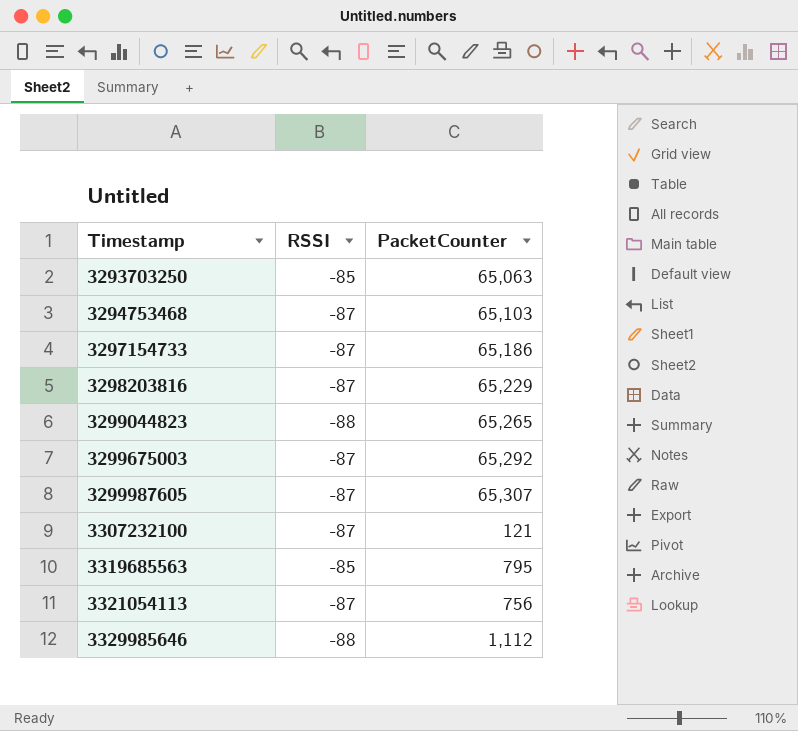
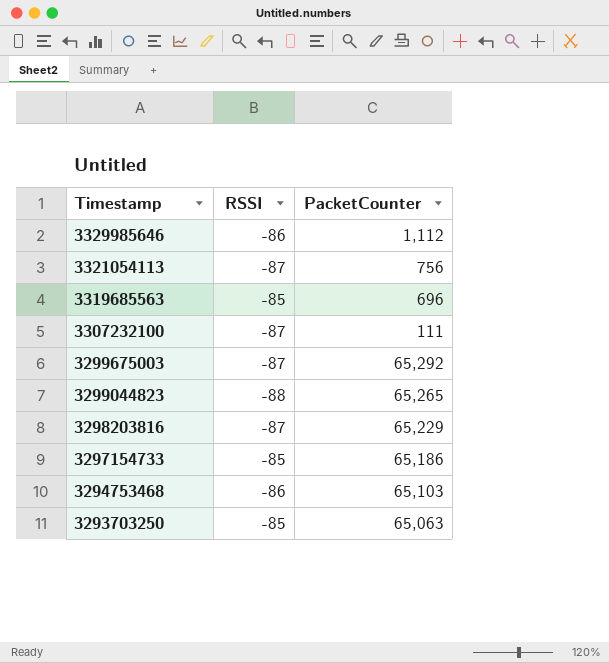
row order: Timestamp ascending -> Timestamp descending
row 3299987605: -87 | 65,307 -> none
3329985646 | RSSI: -88 -> -86
3319685563 | PacketCounter: 795 -> 696
3307232100 | PacketCounter: 121 -> 111
3297154733 | RSSI: -87 -> -85
3294753468 | RSSI: -87 -> -86

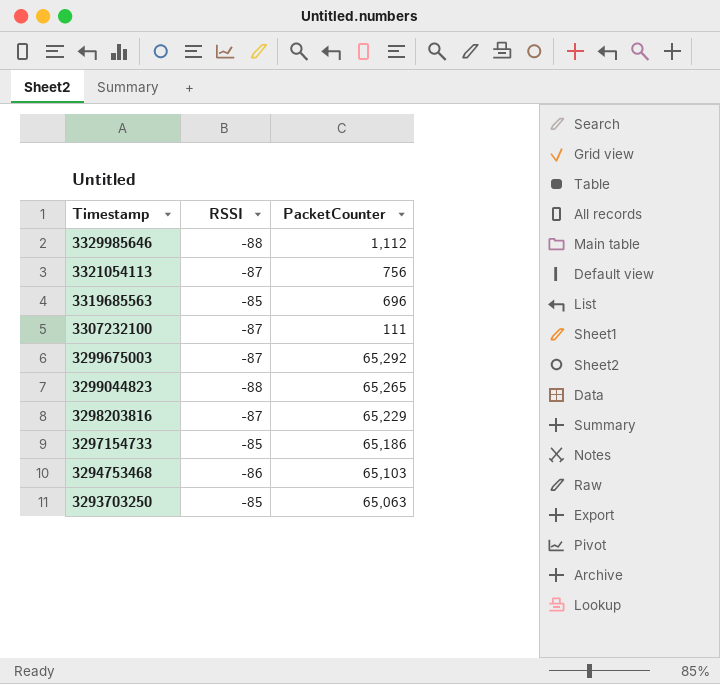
3329985646 | RSSI: -86 -> -88

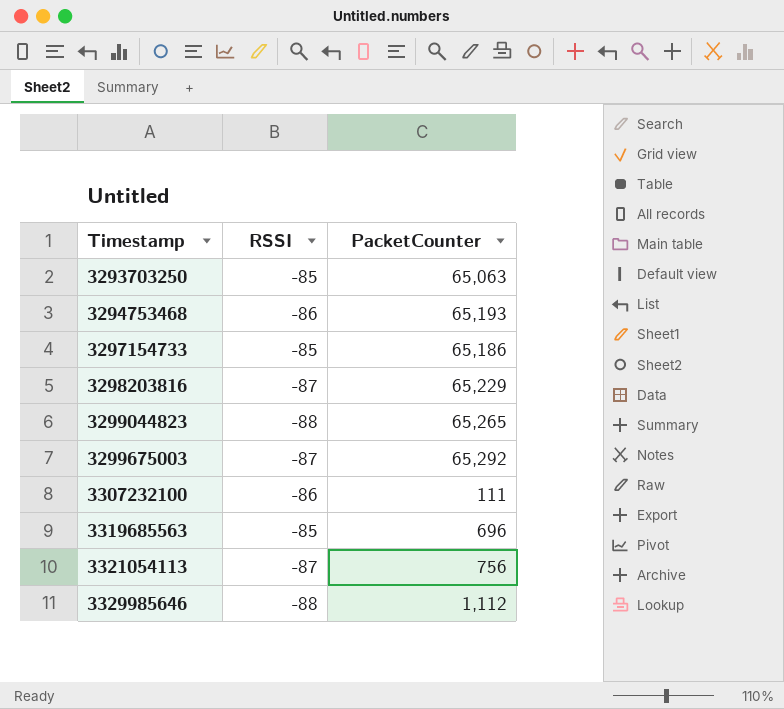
row order: Timestamp descending -> Timestamp ascending
3294753468 | PacketCounter: 65,103 -> 65,193
3307232100 | RSSI: -87 -> -86

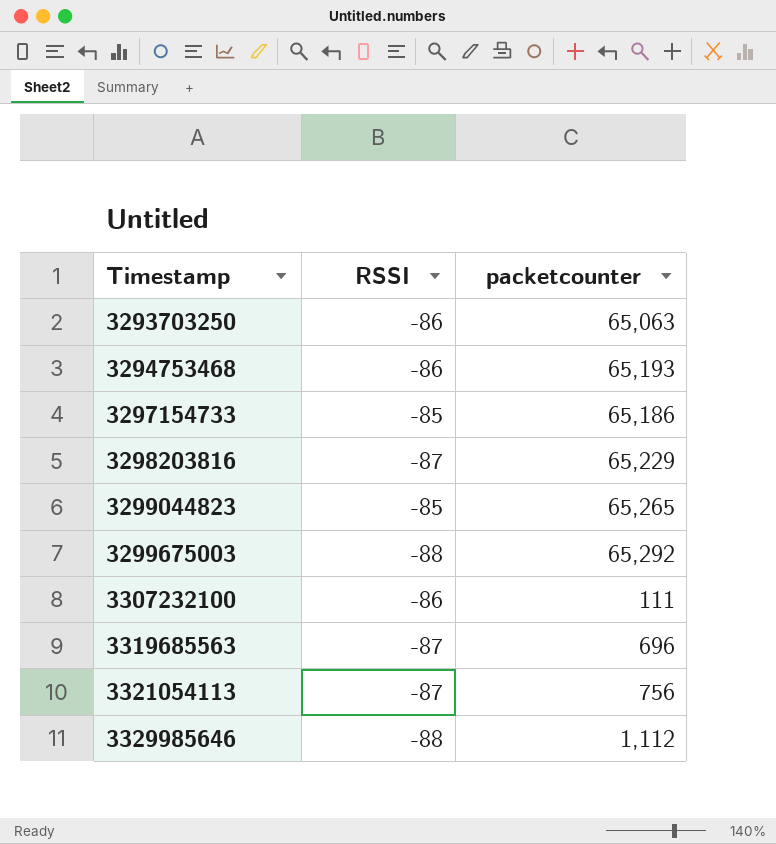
column name: PacketCounter -> packetcounter
3293703250 | RSSI: -85 -> -86
3299044823 | RSSI: -88 -> -85
3299675003 | RSSI: -87 -> -88
3319685563 | RSSI: -85 -> -87

